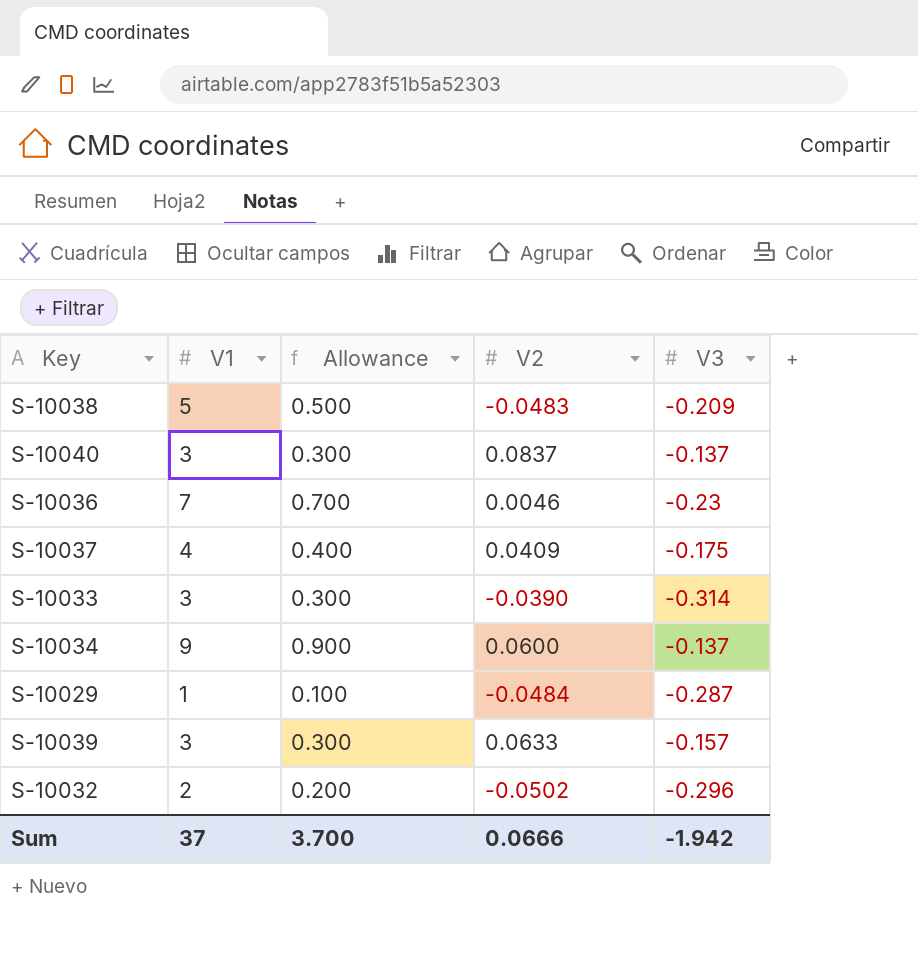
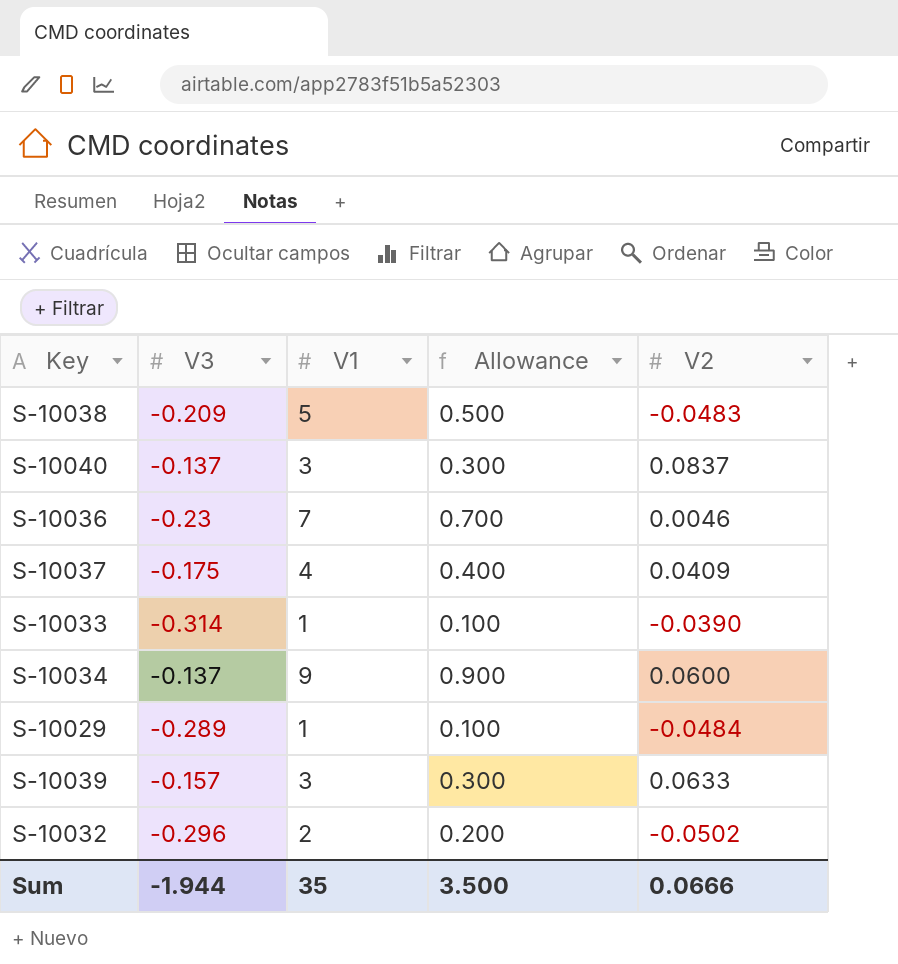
column V3 | position: 5 -> 2
S-10033 | V1: 3 -> 1
S-10033 | Allowance: 0.300 -> 0.100
S-10029 | V3: -0.287 -> -0.289
Sum | V3: -1.942 -> -1.944
Sum | V1: 37 -> 35
Sum | Allowance: 3.700 -> 3.500

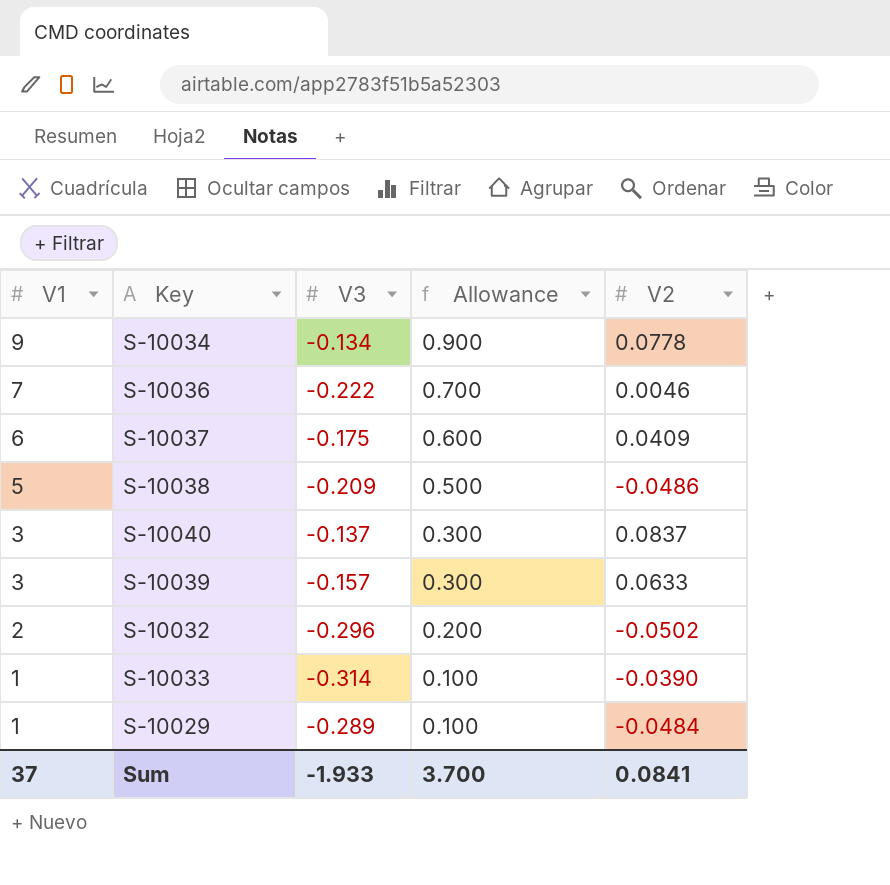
row order: none -> V1 descending
column V1 | position: 3 -> 1
S-10034 | V3: -0.137 -> -0.134
S-10034 | V2: 0.0600 -> 0.0778
S-10036 | V3: -0.23 -> -0.222
S-10037 | V1: 4 -> 6
S-10037 | Allowance: 0.400 -> 0.600
S-10038 | V2: -0.0483 -> -0.0486
Sum | V1: 35 -> 37
Sum | V3: -1.944 -> -1.933
Sum | Allowance: 3.500 -> 3.700
Sum | V2: 0.0666 -> 0.0841

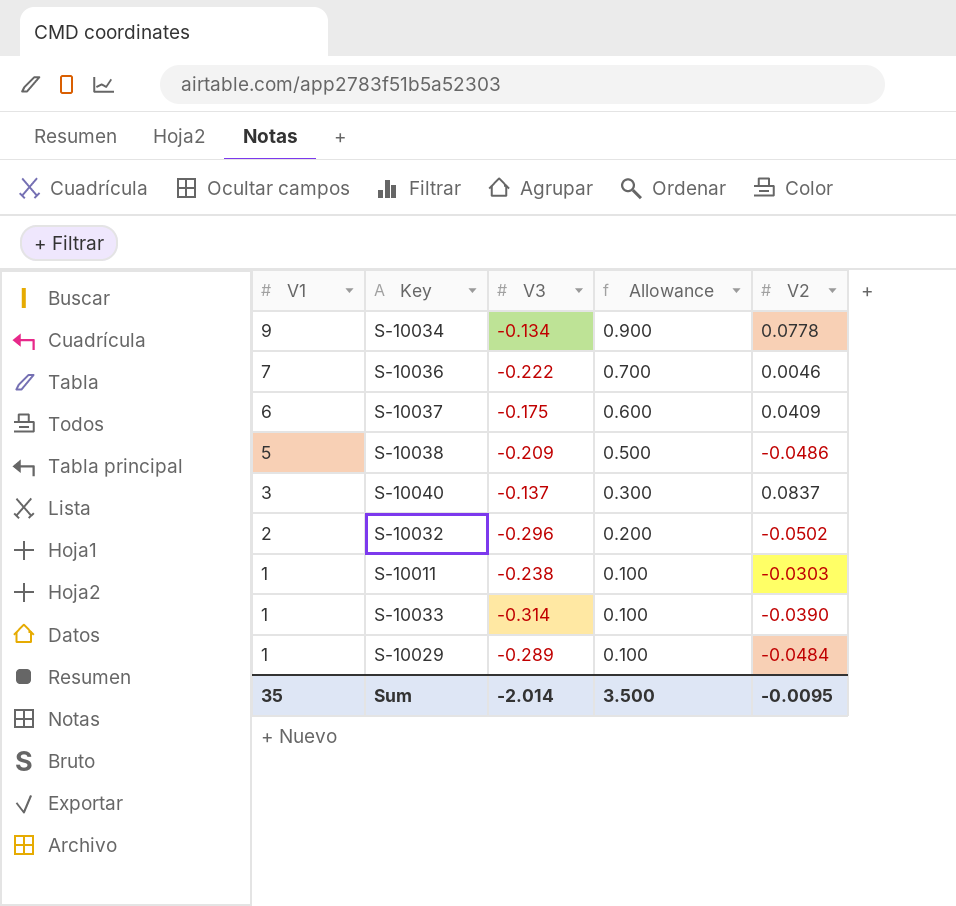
row S-10039: 3 | -0.157 | 0.300 | 0.0633 -> none
row S-10011: none -> 1 | -0.238 | 0.100 | -0.0303
Sum | V1: 37 -> 35
Sum | V3: -1.933 -> -2.014
Sum | Allowance: 3.700 -> 3.500
Sum | V2: 0.0841 -> -0.0095

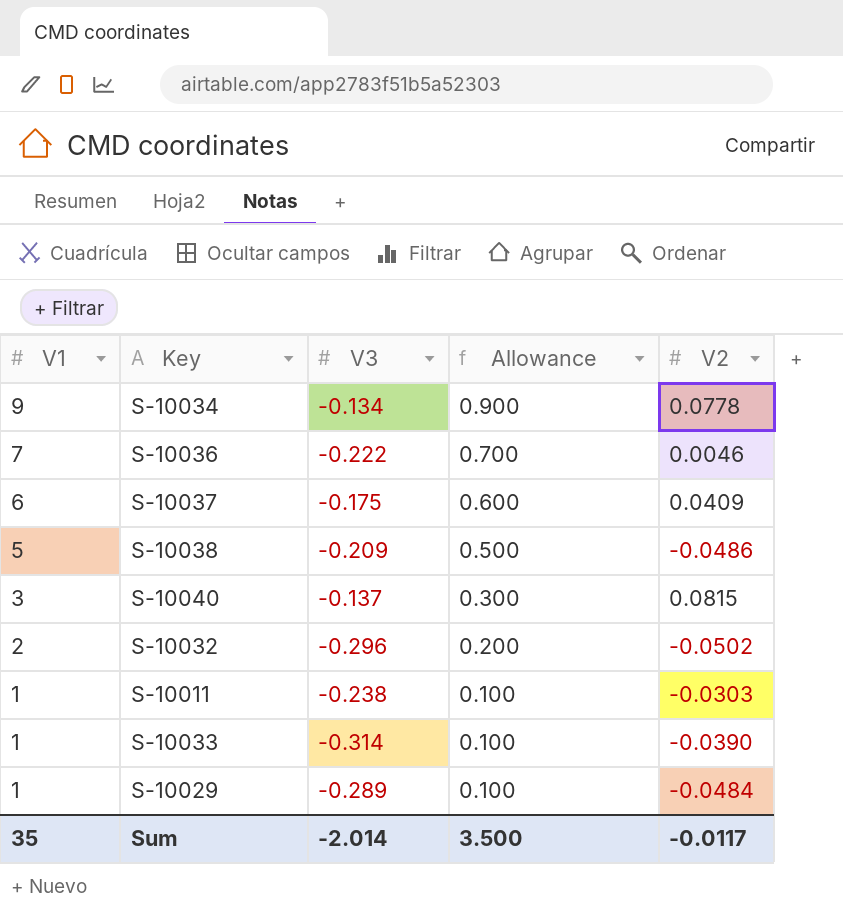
S-10040 | V2: 0.0837 -> 0.0815
Sum | V2: -0.0095 -> -0.0117

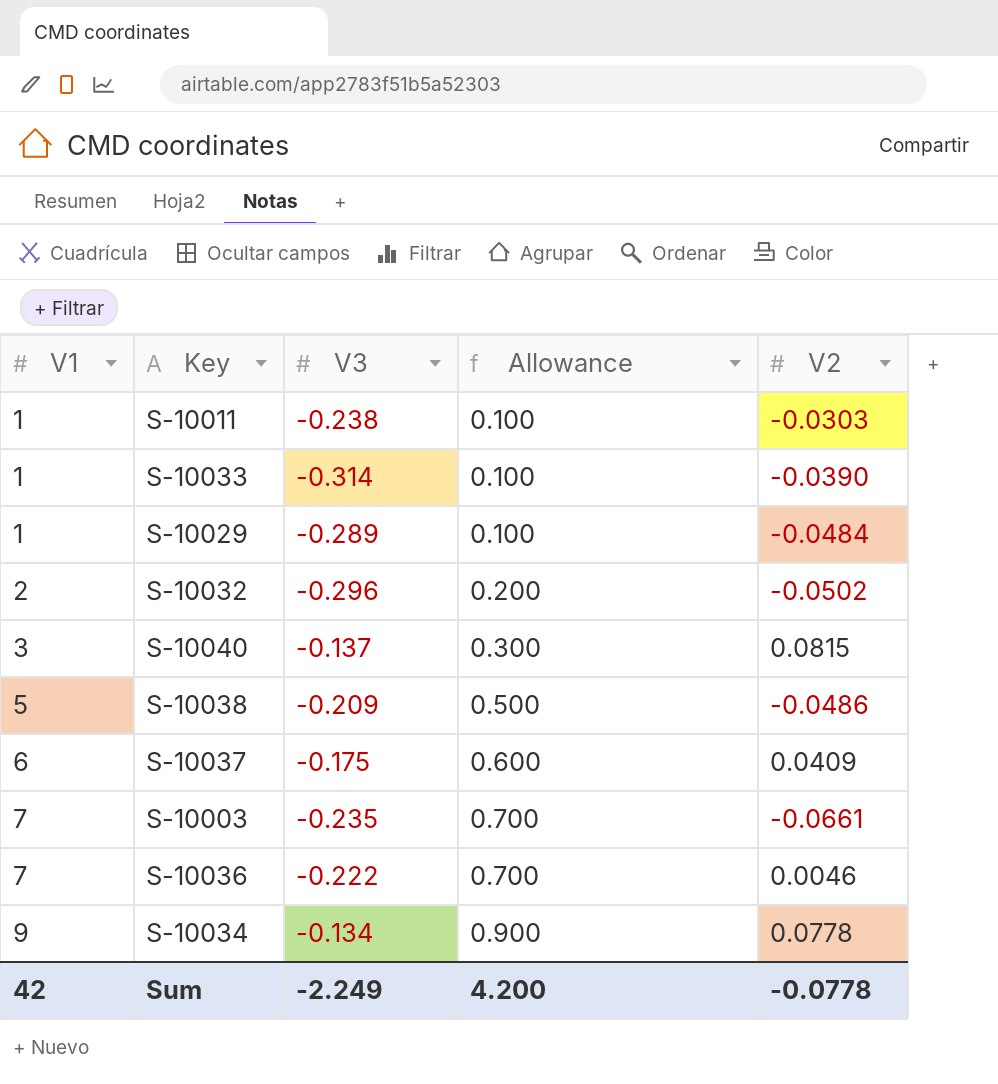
row order: V1 descending -> V1 ascending
row S-10003: none -> 7 | -0.235 | 0.700 | -0.0661
Sum | V1: 35 -> 42
Sum | V3: -2.014 -> -2.249
Sum | Allowance: 3.500 -> 4.200
Sum | V2: -0.0117 -> -0.0778

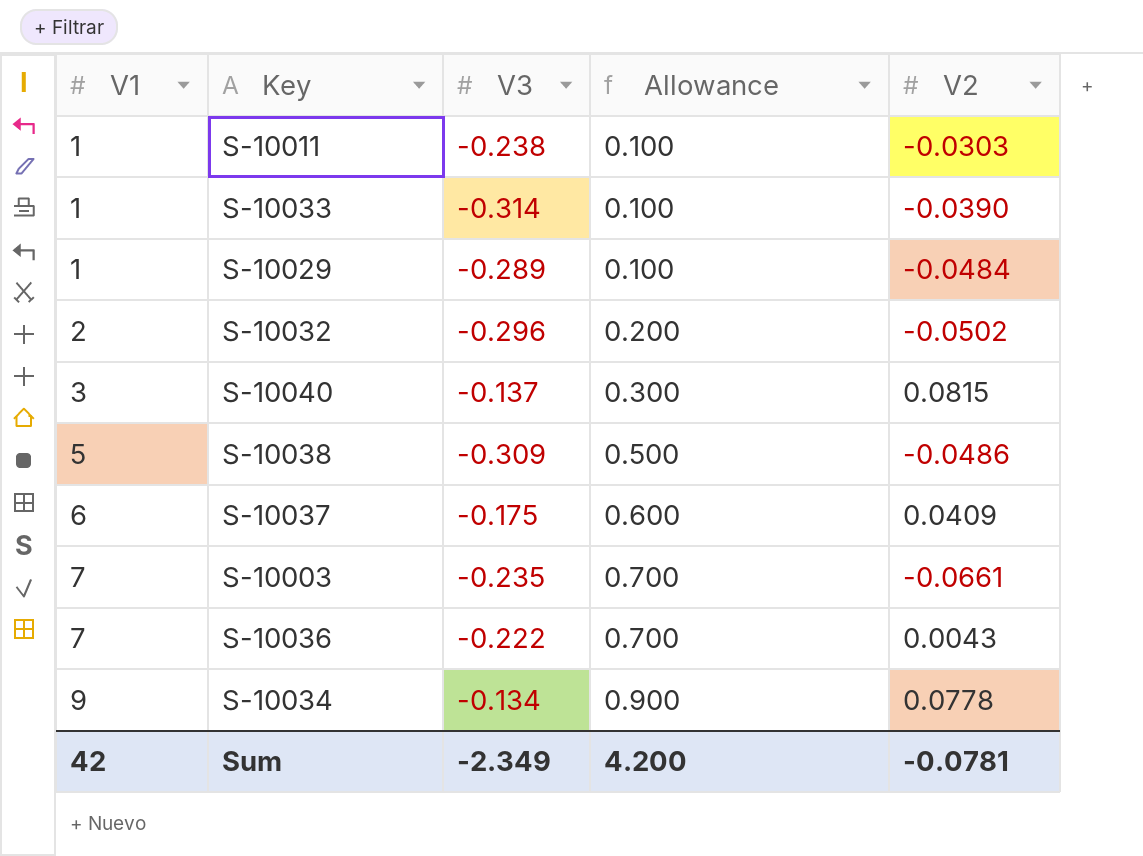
S-10038 | V3: -0.209 -> -0.309
S-10036 | V2: 0.0046 -> 0.0043
Sum | V3: -2.249 -> -2.349
Sum | V2: -0.0778 -> -0.0781

